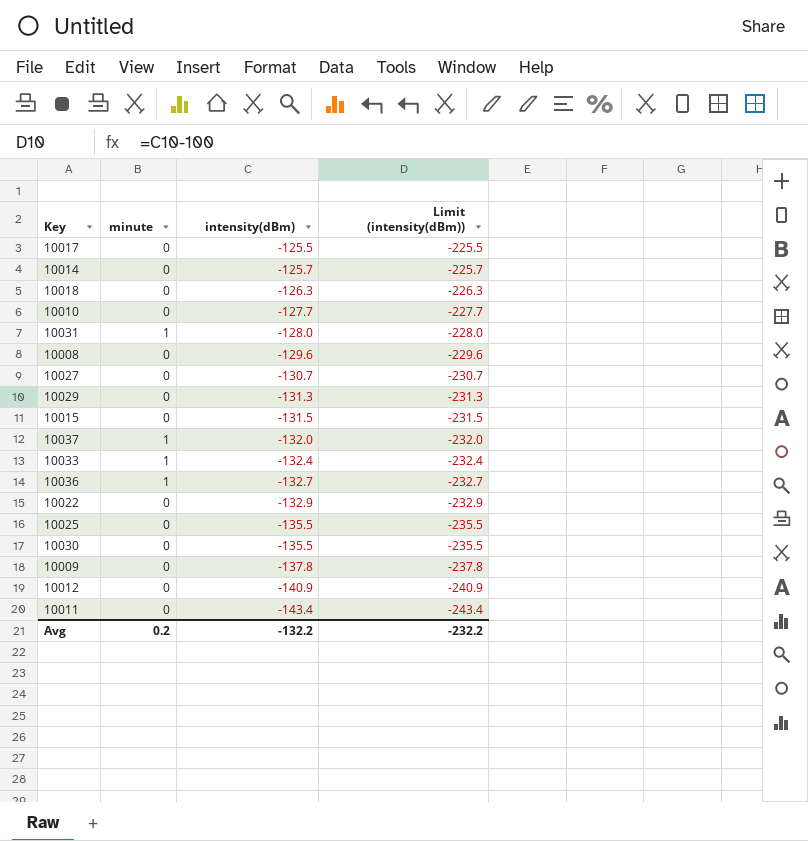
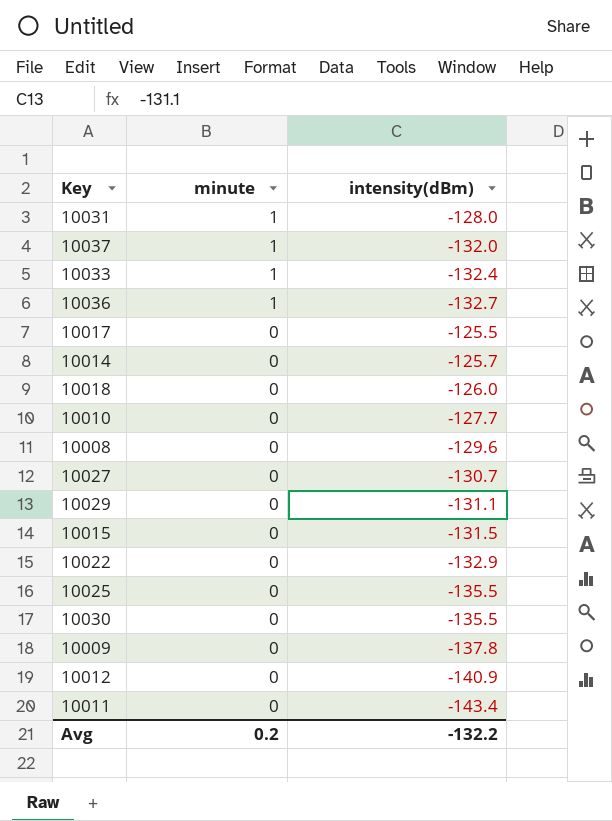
row order: intensity(dBm) descending -> minute descending
column Limit (intensity(dBm)) | formula: [intensity(dBm)] - 100 -> none
10018 | intensity(dBm): -126.3 -> -126.0
10029 | intensity(dBm): -131.3 -> -131.1

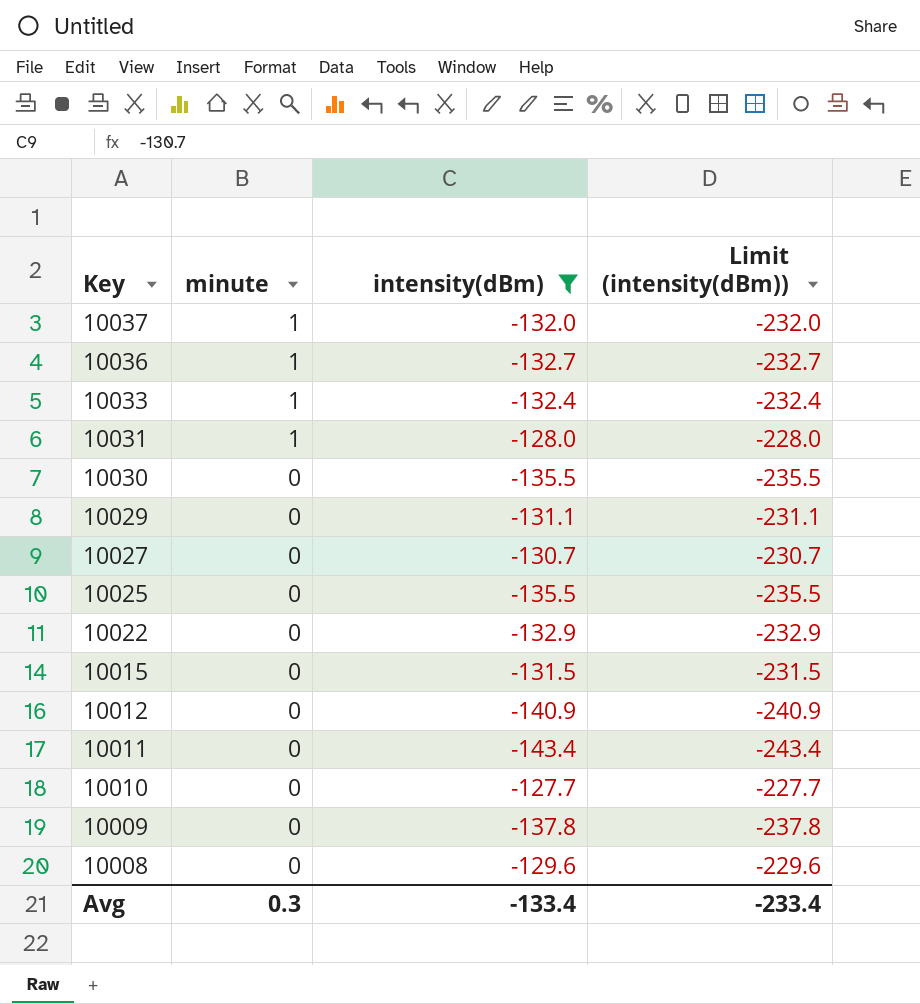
filter: none -> intensity(dBm) <= -127.7
row order: minute descending -> Key descending
column Limit (intensity(dBm)) | formula: none -> [intensity(dBm)] - 100
Avg | minute: 0.2 -> 0.3
Avg | intensity(dBm): -132.2 -> -133.4

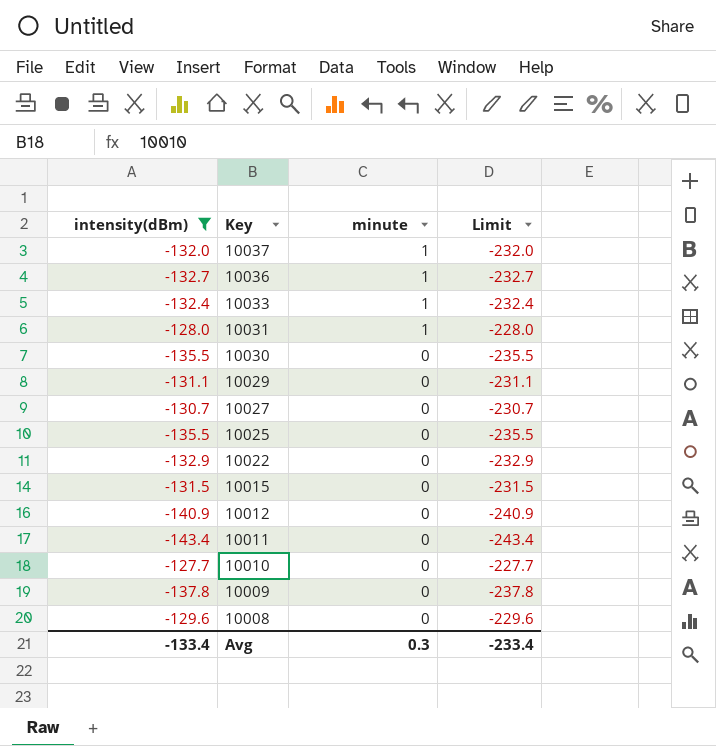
column intensity(dBm) | position: 3 -> 1
column name: Limit (intensity(dBm)) -> Limit

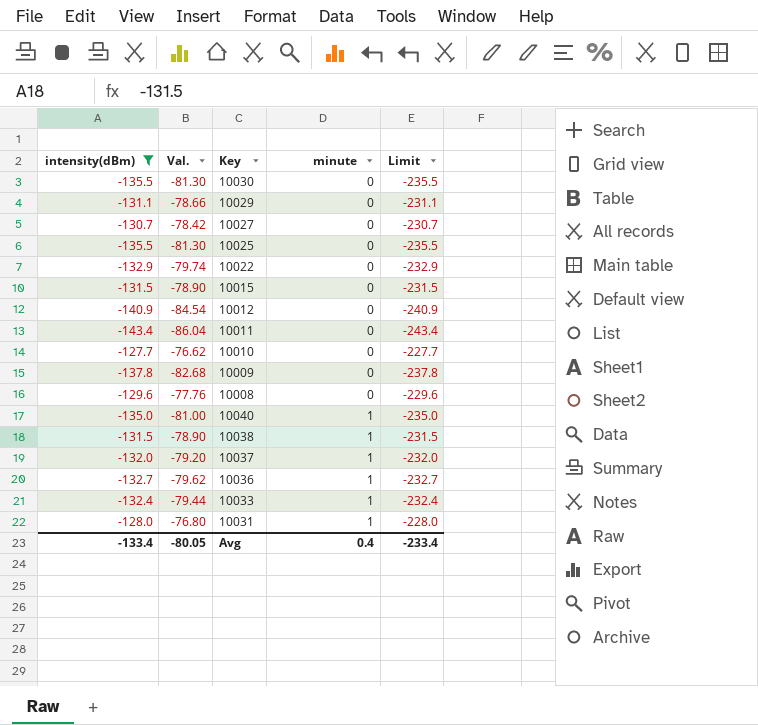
row order: Key descending -> minute ascending
column Val. | formula: none -> [intensity(dBm)] * 0.6
row 10040: none -> -135.0 | -81.00 | 1 | -235.0
row 10038: none -> -131.5 | -78.90 | 1 | -231.5
Avg | minute: 0.3 -> 0.4

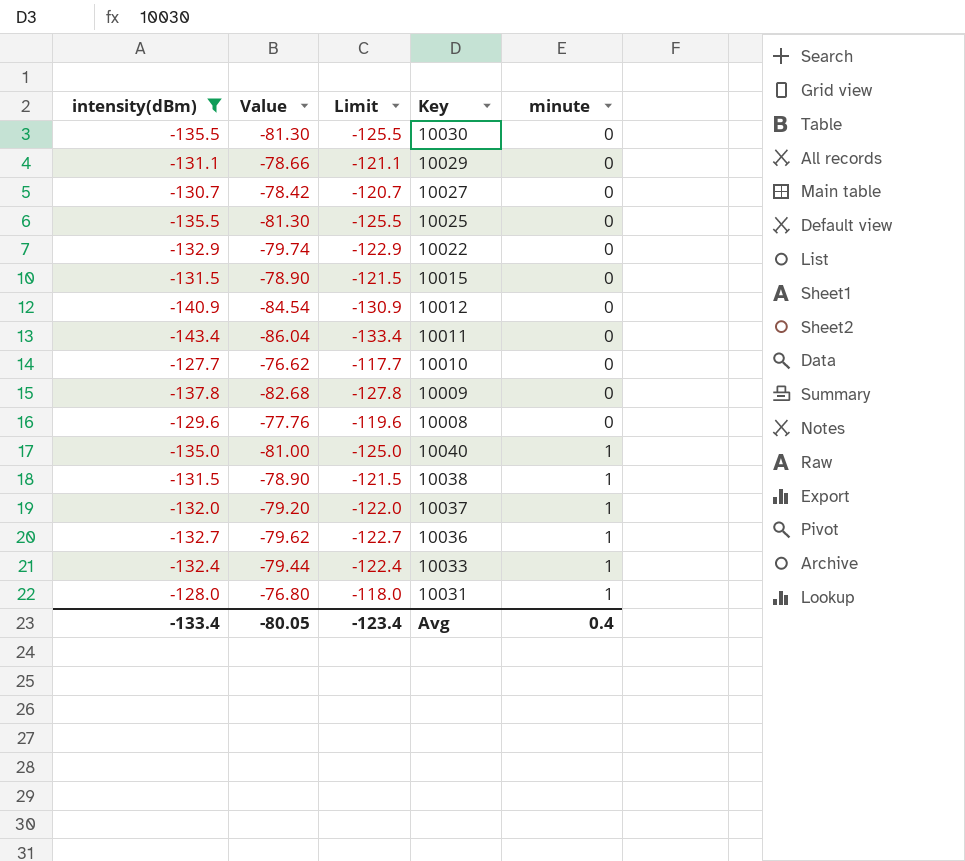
column name: Val. -> Value
column Limit | formula: [intensity(dBm)] - 100 -> [intensity(dBm)] + 10
column Limit | position: 5 -> 3
Avg | Limit: -233.4 -> -123.4

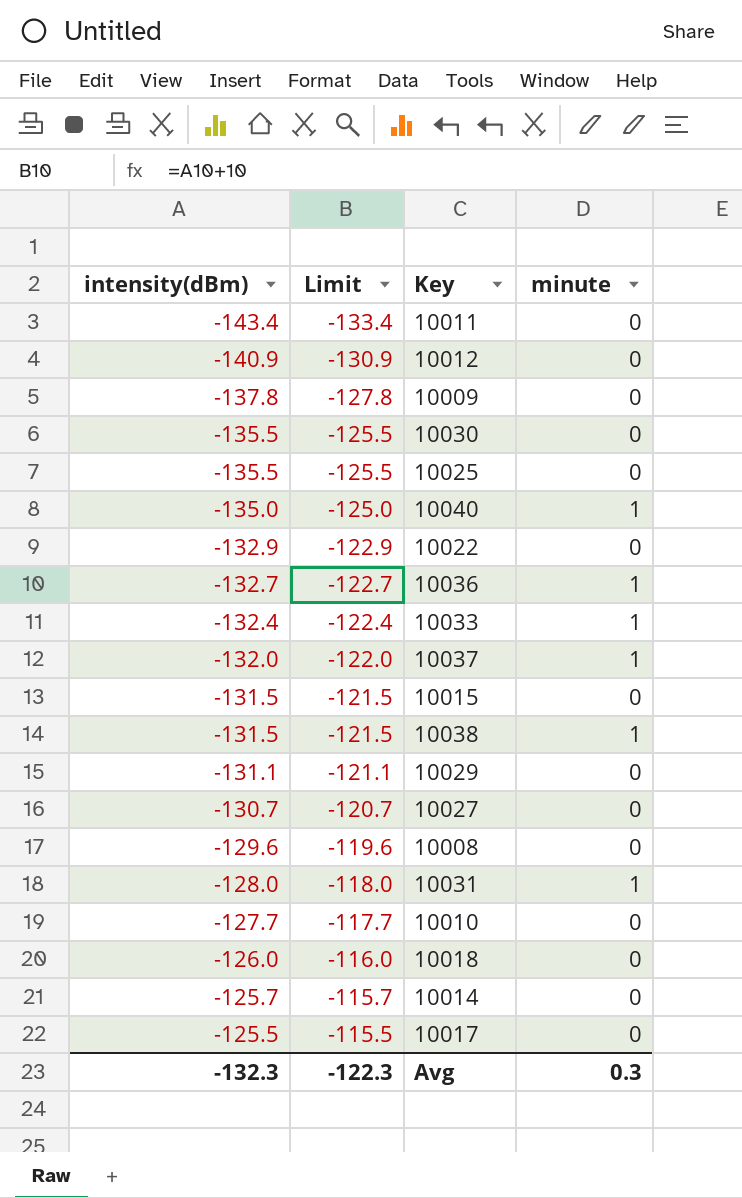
filter: intensity(dBm) <= -127.7 -> none
row order: minute ascending -> intensity(dBm) ascending
column Value | formula: [intensity(dBm)] * 0.6 -> none
Avg | intensity(dBm): -133.4 -> -132.3
Avg | Limit: -123.4 -> -122.3
Avg | minute: 0.4 -> 0.3

